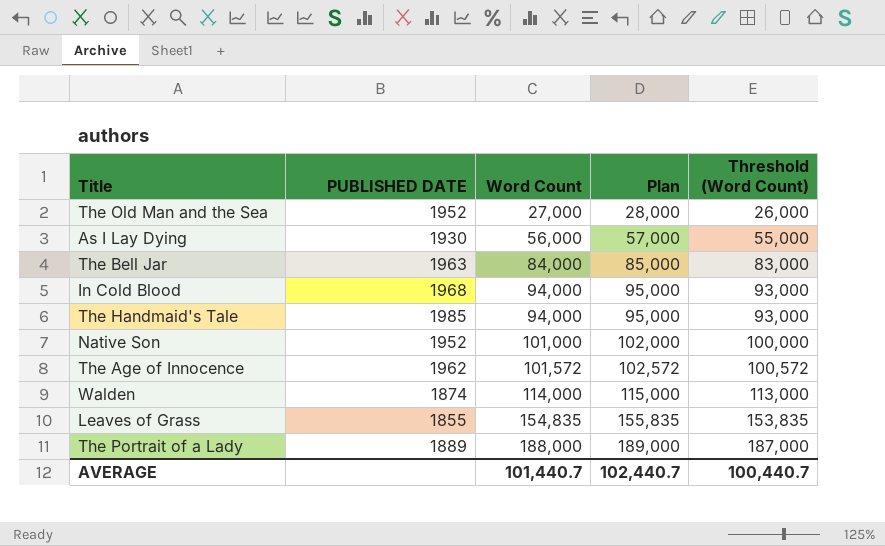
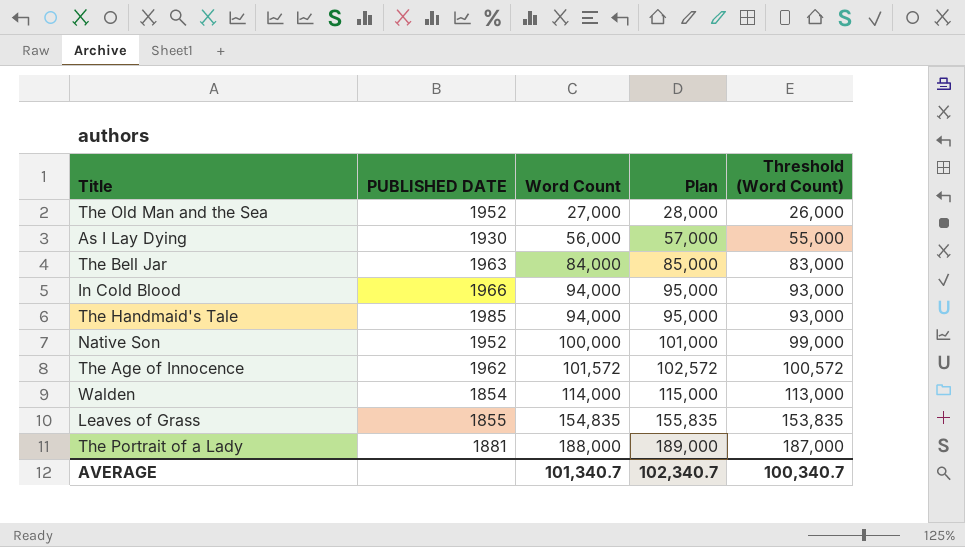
In Cold Blood | PUBLISHED DATE: 1968 -> 1966
Native Son | Word Count: 101,000 -> 100,000
Native Son | Plan: 102,000 -> 101,000
Native Son | Threshold (Word Count): 100,000 -> 99,000
Walden | PUBLISHED DATE: 1874 -> 1854
The Portrait of a Lady | PUBLISHED DATE: 1889 -> 1881
AVERAGE | Word Count: 101,440.7 -> 101,340.7
AVERAGE | Plan: 102,440.7 -> 102,340.7
AVERAGE | Threshold (Word Count): 100,440.7 -> 100,340.7

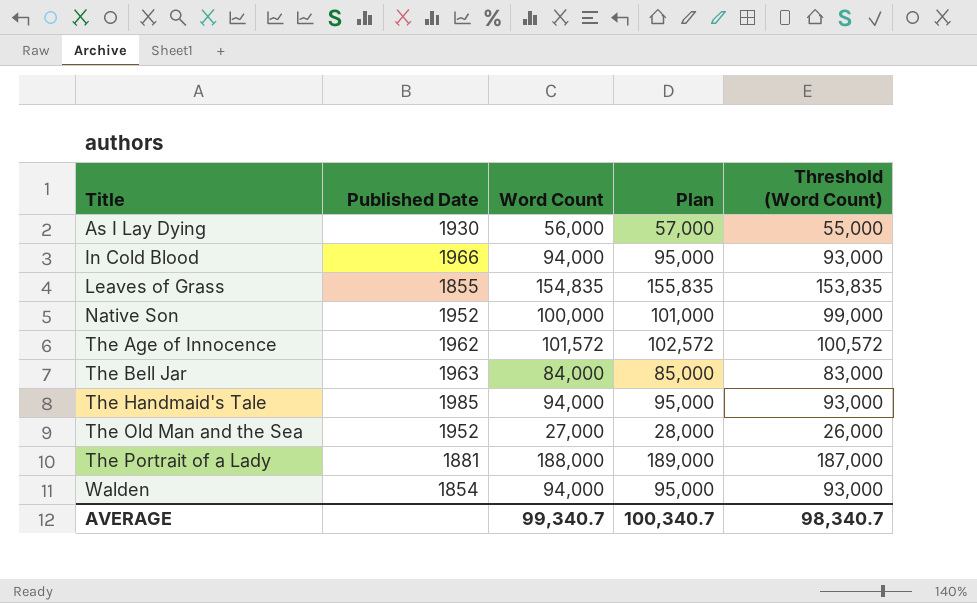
row order: Word Count ascending -> Title ascending
column name: PUBLISHED DATE -> Published Date
Walden | Word Count: 114,000 -> 94,000
Walden | Plan: 115,000 -> 95,000
Walden | Threshold (Word Count): 113,000 -> 93,000
AVERAGE | Word Count: 101,340.7 -> 99,340.7
AVERAGE | Plan: 102,340.7 -> 100,340.7
AVERAGE | Threshold (Word Count): 100,340.7 -> 98,340.7

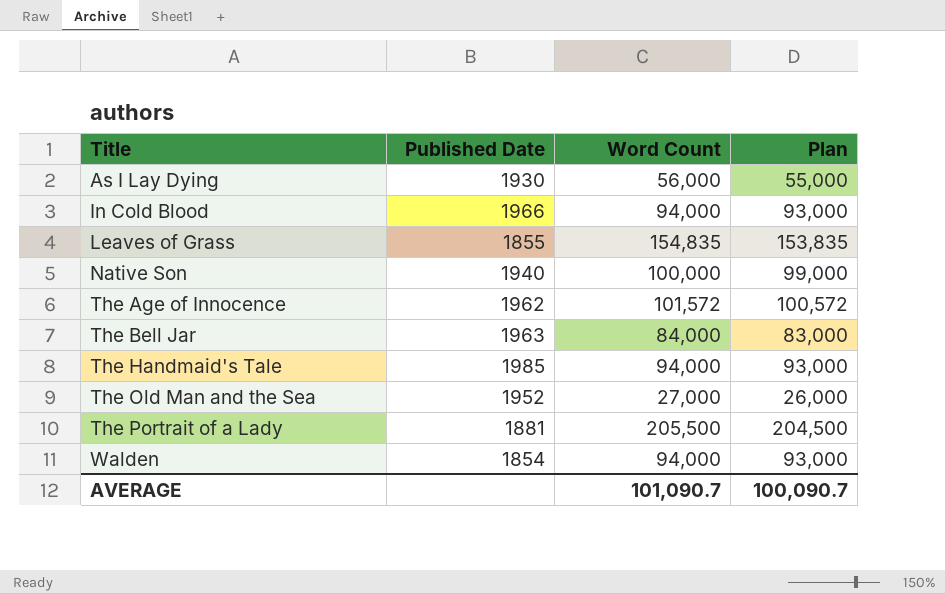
column Threshold (Word Count) | formula: [Word Count] - 1000 -> none
column Plan | formula: [Word Count] + 1000 -> [Word Count] - 1000
Native Son | Published Date: 1952 -> 1940
The Portrait of a Lady | Word Count: 188,000 -> 205,500
AVERAGE | Word Count: 99,340.7 -> 101,090.7
AVERAGE | Plan: 100,340.7 -> 100,090.7

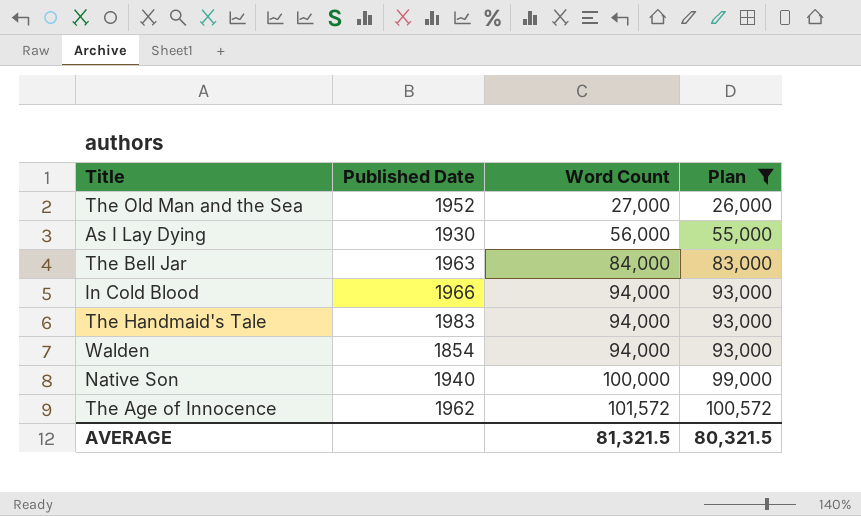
filter: none -> Plan <= 100,572
row order: Title ascending -> Word Count ascending
The Handmaid's Tale | Published Date: 1985 -> 1983
AVERAGE | Word Count: 101,090.7 -> 81,321.5
AVERAGE | Plan: 100,090.7 -> 80,321.5

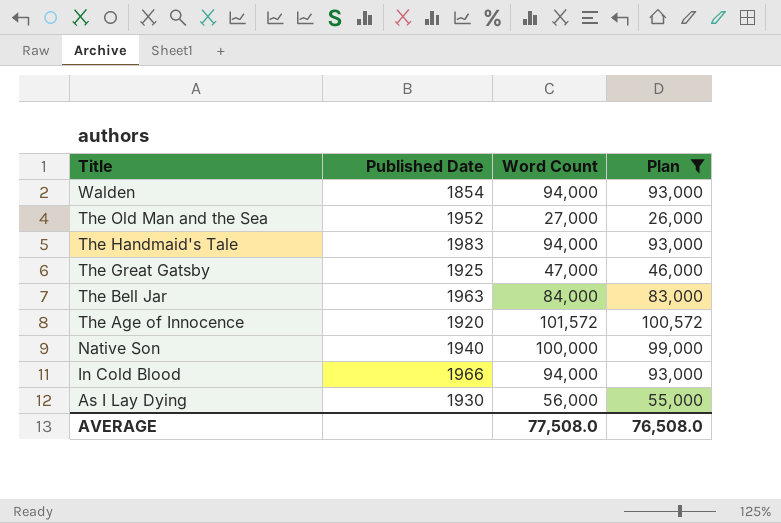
row order: Word Count ascending -> Title descending
row The Great Gatsby: none -> 1925 | 47,000 | 46,000
The Age of Innocence | Published Date: 1962 -> 1920
AVERAGE | Word Count: 81,321.5 -> 77,508.0
AVERAGE | Plan: 80,321.5 -> 76,508.0

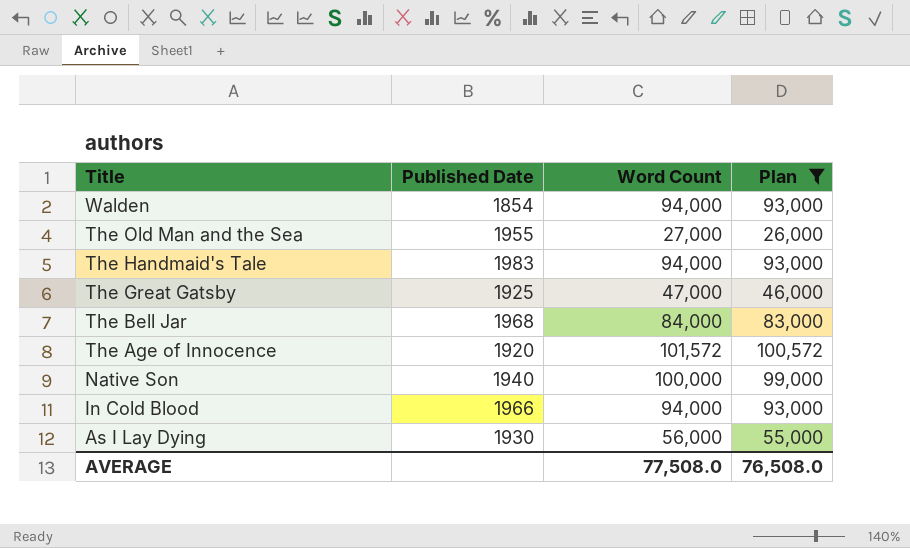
The Old Man and the Sea | Published Date: 1952 -> 1955
The Bell Jar | Published Date: 1963 -> 1968

